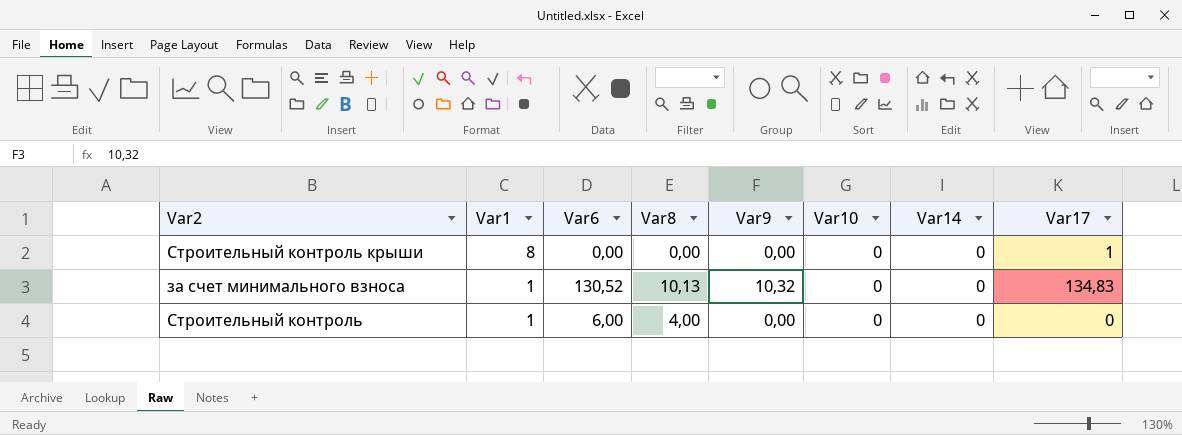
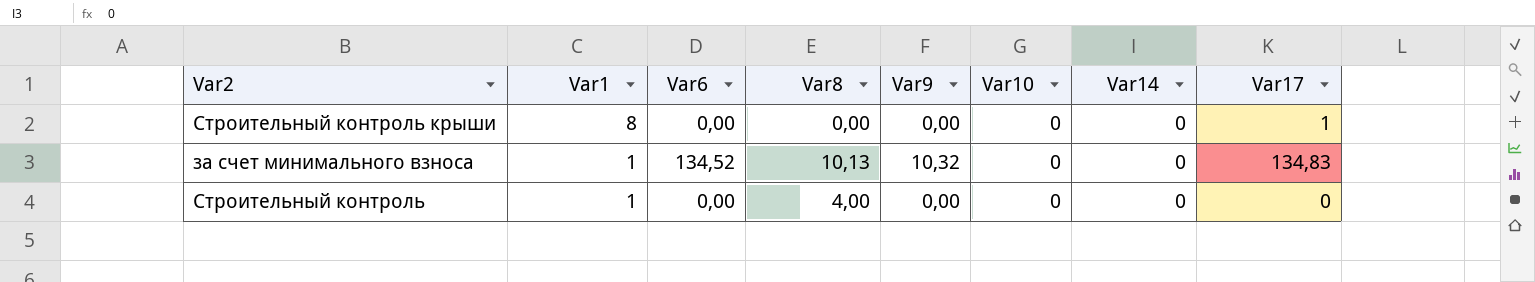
за счет минимального взноса | Var6: 130,52 -> 134,52
Строительный контроль | Var6: 6,00 -> 0,00

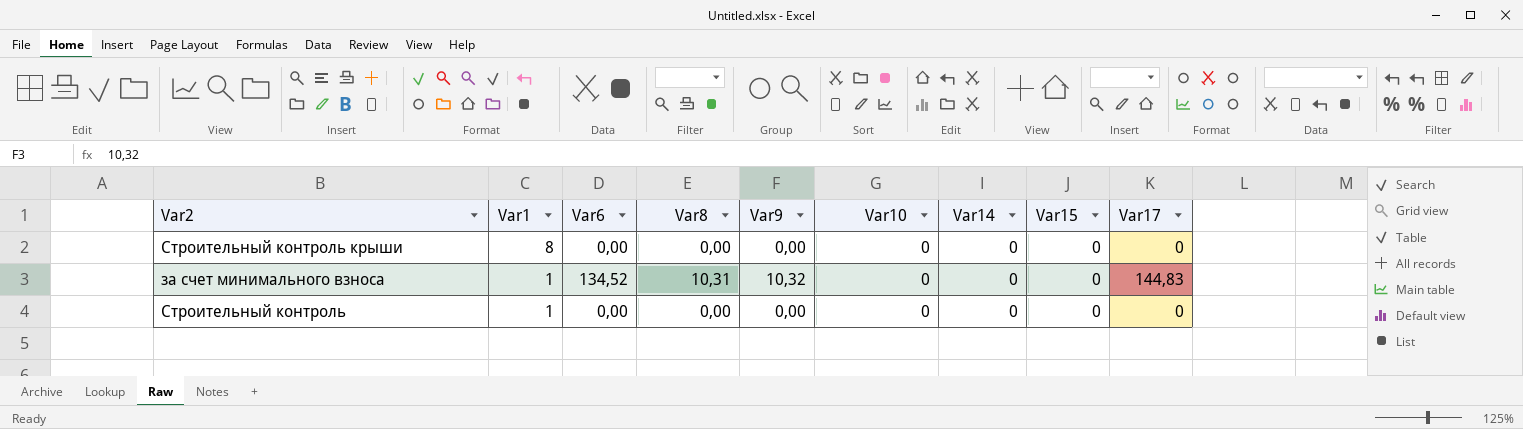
column Var15 | position: none -> 8
Строительный контроль крыши | Var17: 1 -> 0
за счет минимального взноса | Var8: 10,13 -> 10,31
за счет минимального взноса | Var17: 134,83 -> 144,83
Строительный контроль | Var8: 4,00 -> 0,00

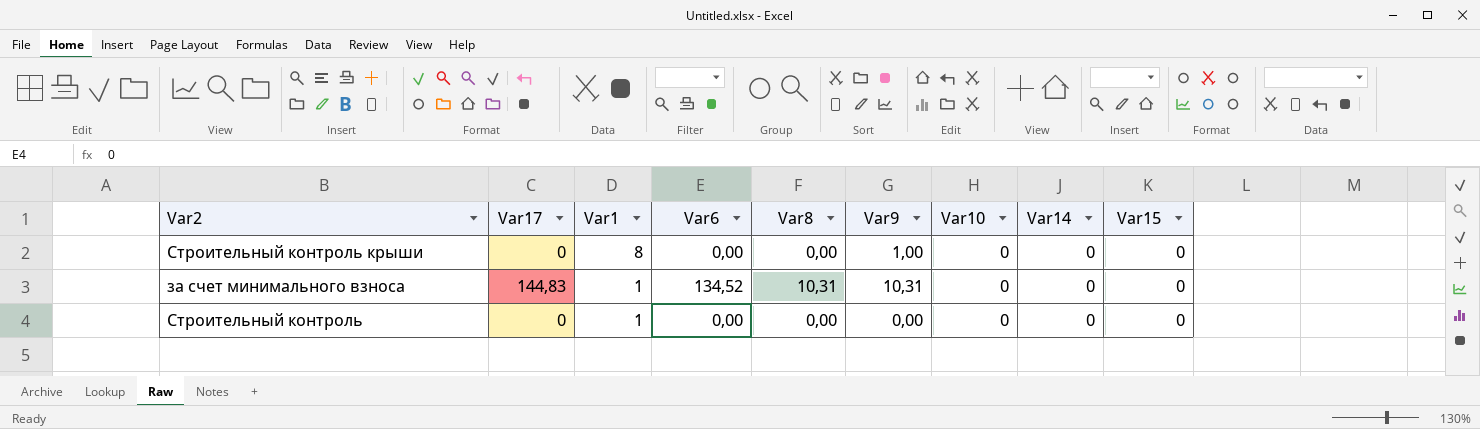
column Var17 | position: 9 -> 2
Строительный контроль крыши | Var9: 0,00 -> 1,00
за счет минимального взноса | Var9: 10,32 -> 10,31

